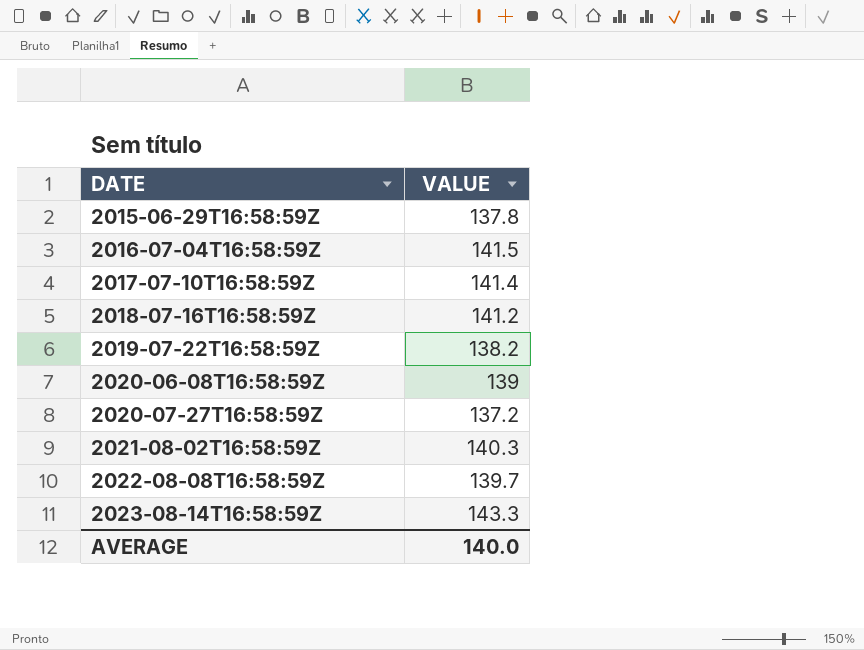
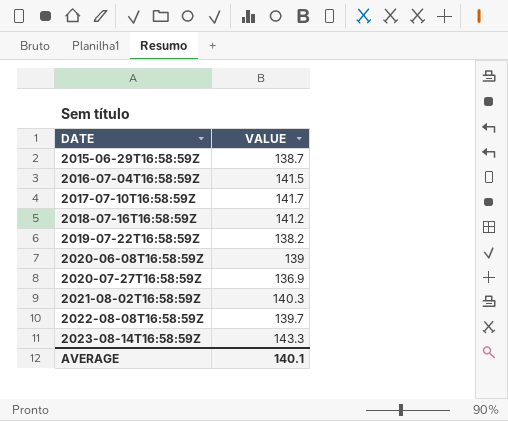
2015-06-29T16:58:59Z | VALUE: 137.8 -> 138.7
2017-07-10T16:58:59Z | VALUE: 141.4 -> 141.7
2020-07-27T16:58:59Z | VALUE: 137.2 -> 136.9
AVERAGE | VALUE: 140.0 -> 140.1

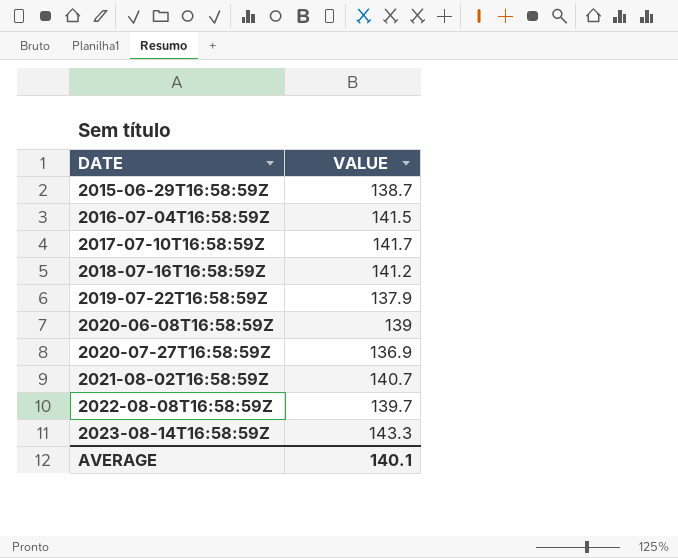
2019-07-22T16:58:59Z | VALUE: 138.2 -> 137.9
2021-08-02T16:58:59Z | VALUE: 140.3 -> 140.7

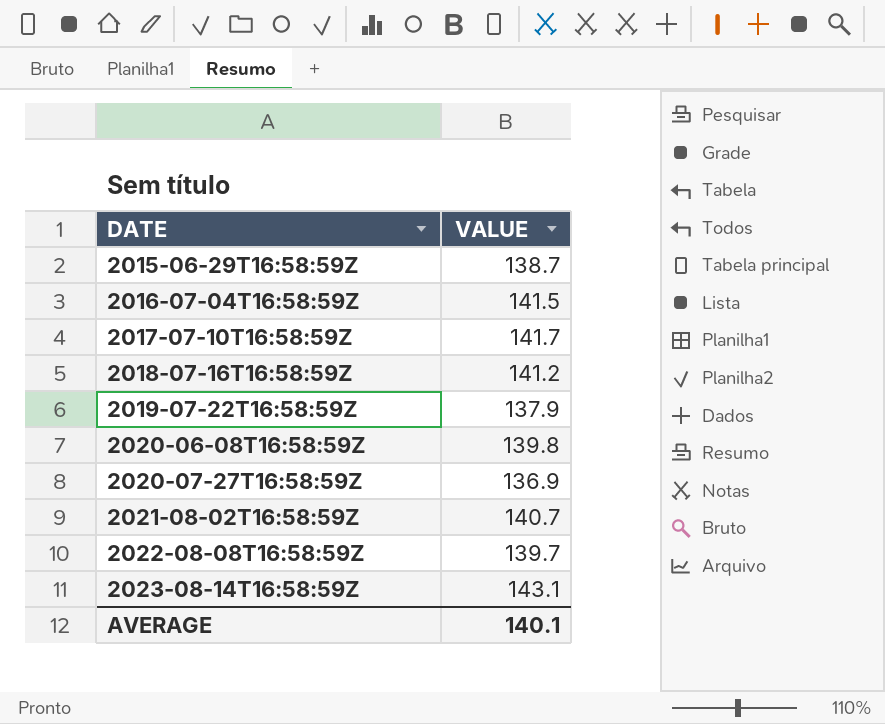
2020-06-08T16:58:59Z | VALUE: 139 -> 139.8
2023-08-14T16:58:59Z | VALUE: 143.3 -> 143.1

